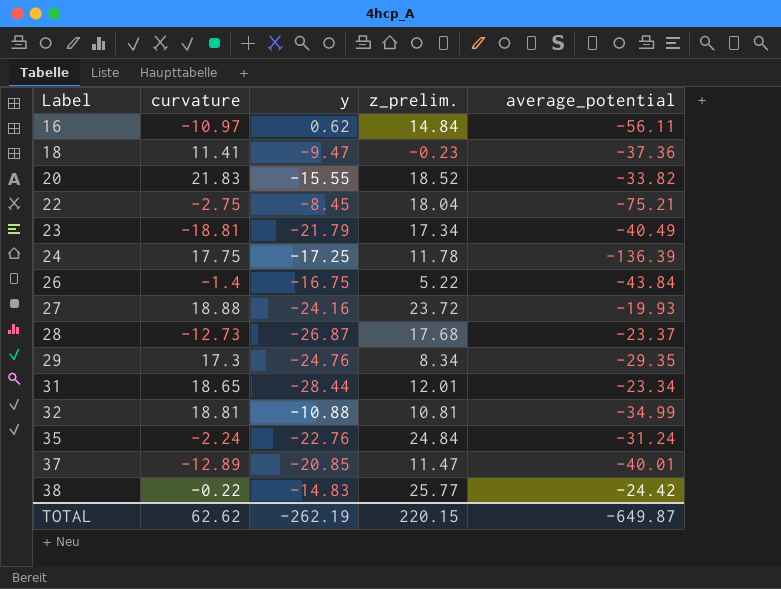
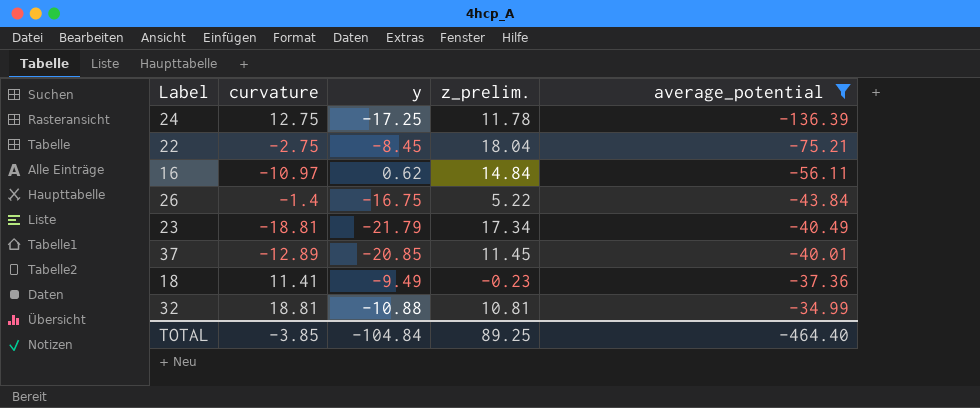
filter: none -> average_potential <= -34.99
row order: Label ascending -> average_potential ascending
24 | curvature: 17.75 -> 12.75
37 | z_prelim.: 11.47 -> 11.45
18 | y: -9.47 -> -9.49
TOTAL | curvature: 62.62 -> -3.85
TOTAL | y: -262.19 -> -104.84
TOTAL | z_prelim.: 220.15 -> 89.25
TOTAL | average_potential: -649.87 -> -464.40

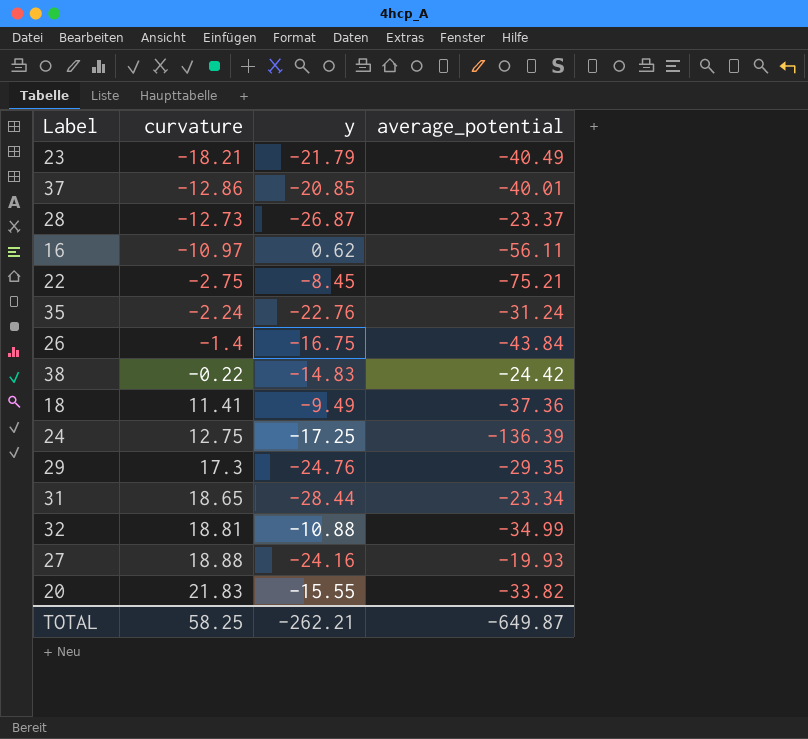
filter: average_potential <= -34.99 -> none
row order: average_potential ascending -> curvature ascending
column z_prelim. | position: 4 -> none
23 | curvature: -18.81 -> -18.21
37 | curvature: -12.89 -> -12.86
TOTAL | curvature: -3.85 -> 58.25
TOTAL | y: -104.84 -> -262.21
TOTAL | average_potential: -464.40 -> -649.87

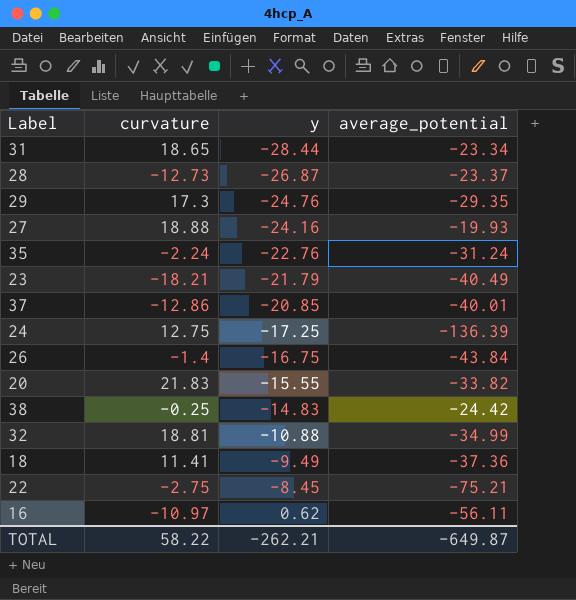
row order: curvature ascending -> y ascending
38 | curvature: -0.22 -> -0.25
TOTAL | curvature: 58.25 -> 58.22

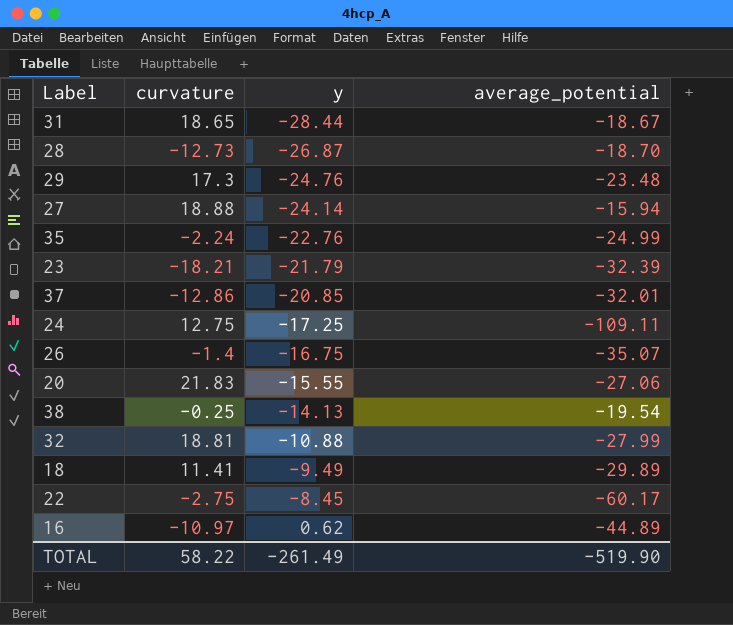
31 | average_potential: -23.34 -> -18.67
28 | average_potential: -23.37 -> -18.70
29 | average_potential: -29.35 -> -23.48
27 | y: -24.16 -> -24.14
27 | average_potential: -19.93 -> -15.94
35 | average_potential: -31.24 -> -24.99
23 | average_potential: -40.49 -> -32.39
37 | average_potential: -40.01 -> -32.01
24 | average_potential: -136.39 -> -109.11
26 | average_potential: -43.84 -> -35.07
20 | average_potential: -33.82 -> -27.06
38 | y: -14.83 -> -14.13
38 | average_potential: -24.42 -> -19.54
32 | average_potential: -34.99 -> -27.99
18 | average_potential: -37.36 -> -29.89
22 | average_potential: -75.21 -> -60.17
16 | average_potential: -56.11 -> -44.89
TOTAL | y: -262.21 -> -261.49
TOTAL | average_potential: -649.87 -> -519.90

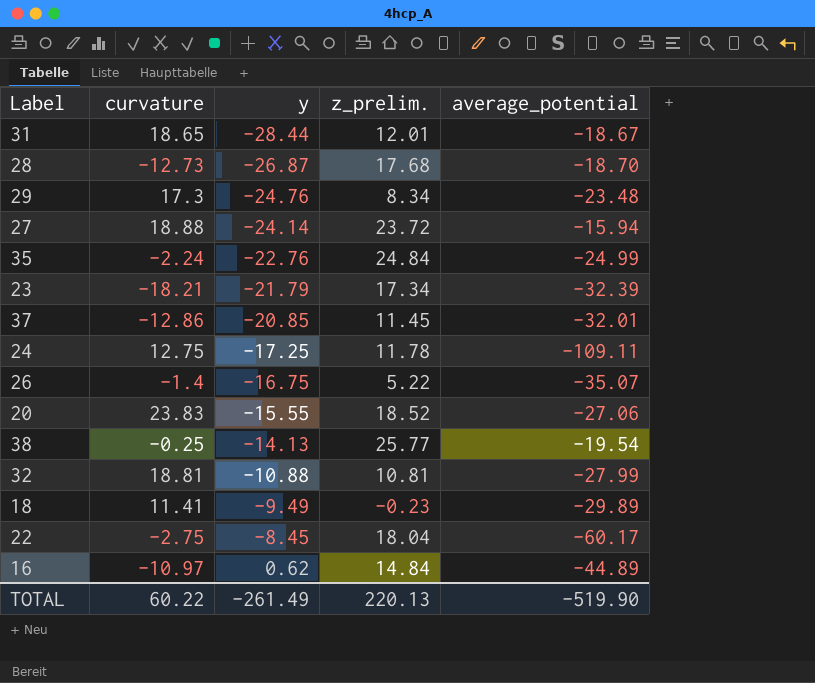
column z_prelim. | position: none -> 4
20 | curvature: 21.83 -> 23.83
TOTAL | curvature: 58.22 -> 60.22

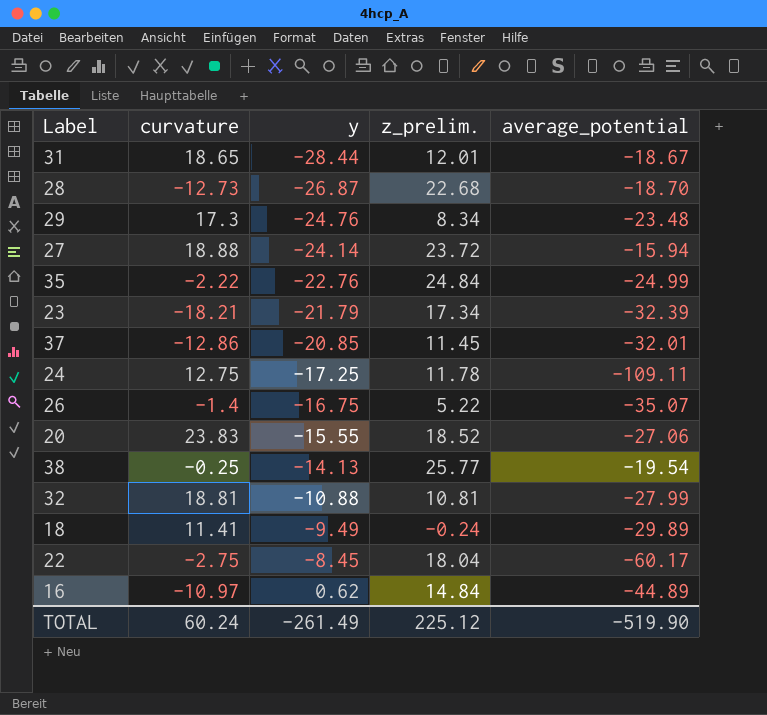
28 | z_prelim.: 17.68 -> 22.68
35 | curvature: -2.24 -> -2.22
18 | z_prelim.: -0.23 -> -0.24
TOTAL | curvature: 60.22 -> 60.24
TOTAL | z_prelim.: 220.13 -> 225.12

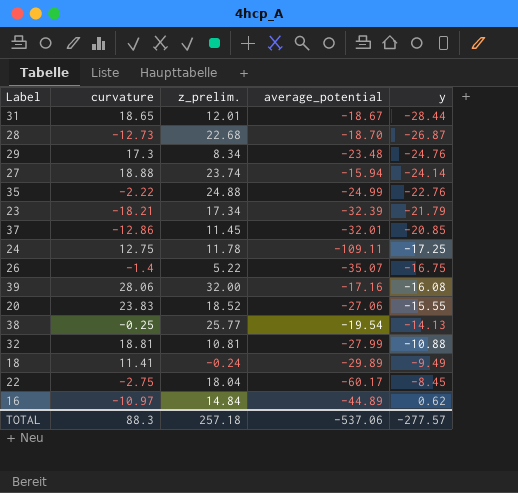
column y | position: 3 -> 5
27 | z_prelim.: 23.72 -> 23.74
35 | z_prelim.: 24.84 -> 24.88
row 39: none -> 28.06 | 32.00 | -17.16 | -16.08
TOTAL | curvature: 60.24 -> 88.3
TOTAL | z_prelim.: 225.12 -> 257.18
TOTAL | average_potential: -519.90 -> -537.06
TOTAL | y: -261.49 -> -277.57

